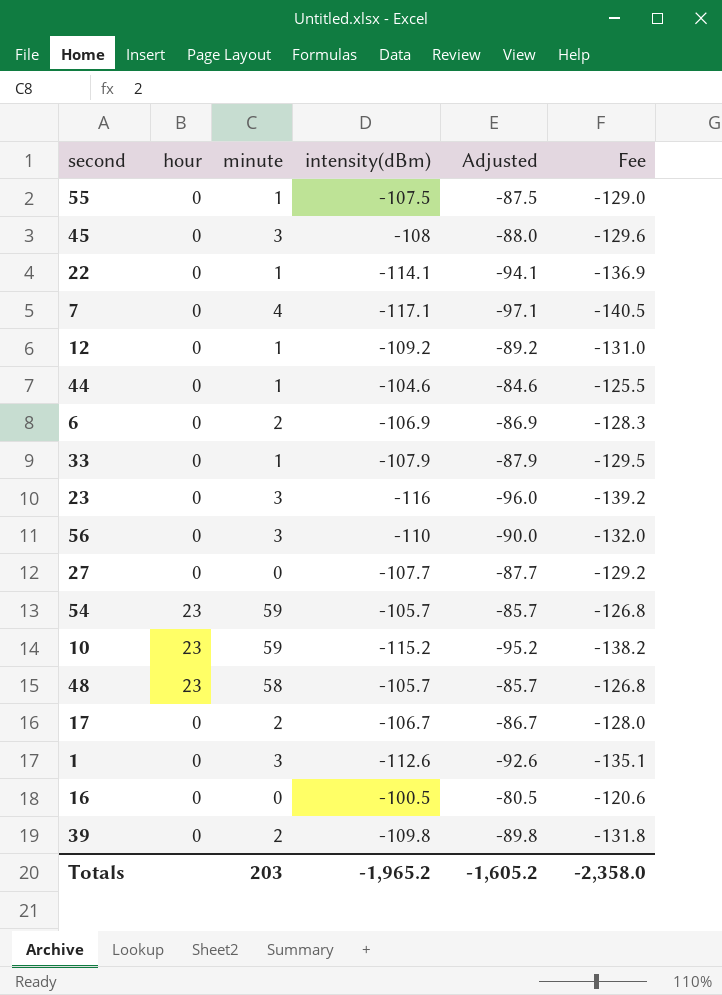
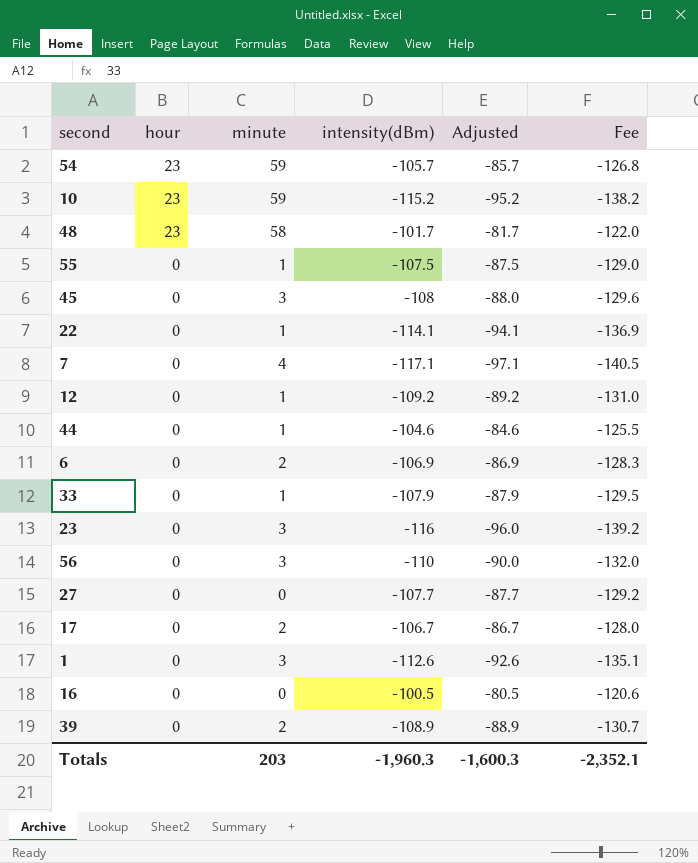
row order: none -> hour descending
48 | intensity(dBm): -105.7 -> -101.7
48 | Adjusted: -85.7 -> -81.7
48 | Fee: -126.8 -> -122.0
39 | intensity(dBm): -109.8 -> -108.9
39 | Adjusted: -89.8 -> -88.9
39 | Fee: -131.8 -> -130.7
Totals | intensity(dBm): -1,965.2 -> -1,960.3
Totals | Adjusted: -1,605.2 -> -1,600.3
Totals | Fee: -2,358.0 -> -2,352.1

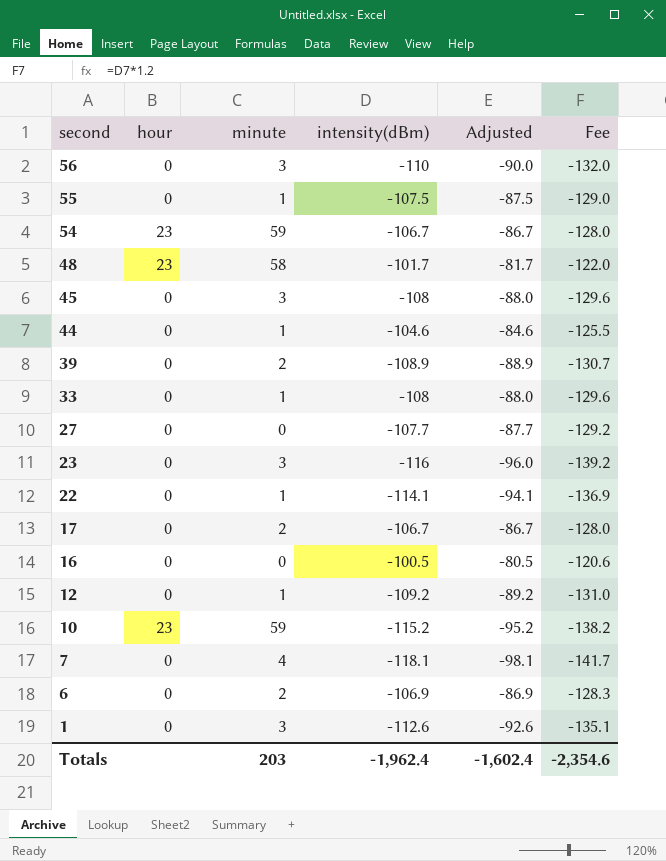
row order: hour descending -> second descending
54 | intensity(dBm): -105.7 -> -106.7
54 | Adjusted: -85.7 -> -86.7
54 | Fee: -126.8 -> -128.0
33 | intensity(dBm): -107.9 -> -108
33 | Adjusted: -87.9 -> -88.0
33 | Fee: -129.5 -> -129.6
7 | intensity(dBm): -117.1 -> -118.1
7 | Adjusted: -97.1 -> -98.1
7 | Fee: -140.5 -> -141.7
Totals | intensity(dBm): -1,960.3 -> -1,962.4
Totals | Adjusted: -1,600.3 -> -1,602.4
Totals | Fee: -2,352.1 -> -2,354.6

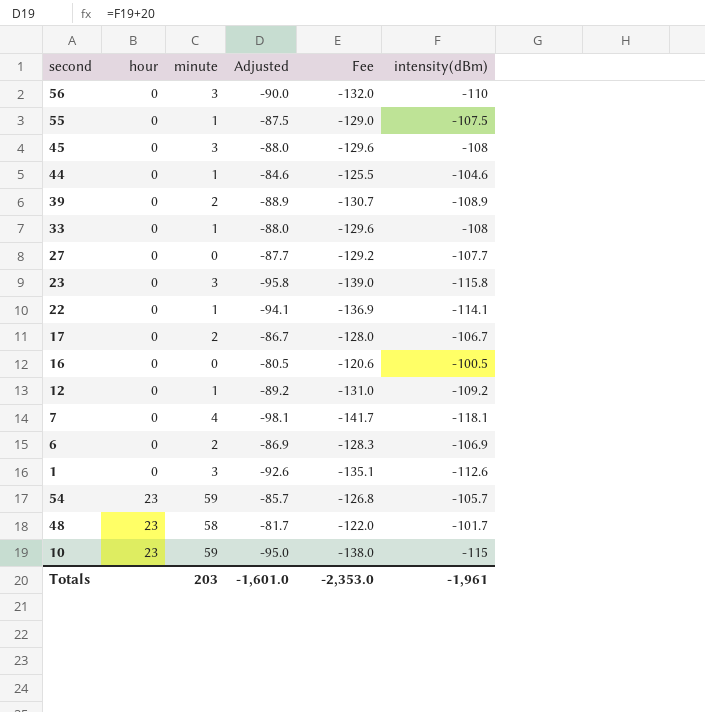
row order: second descending -> hour ascending
column intensity(dBm) | position: 4 -> 6
23 | Adjusted: -96.0 -> -95.8
23 | Fee: -139.2 -> -139.0
23 | intensity(dBm): -116 -> -115.8
54 | Adjusted: -86.7 -> -85.7
54 | Fee: -128.0 -> -126.8
54 | intensity(dBm): -106.7 -> -105.7
10 | Adjusted: -95.2 -> -95.0
10 | Fee: -138.2 -> -138.0
10 | intensity(dBm): -115.2 -> -115
Totals | Adjusted: -1,602.4 -> -1,601.0
Totals | Fee: -2,354.6 -> -2,353.0
Totals | intensity(dBm): -1,962.4 -> -1,961

